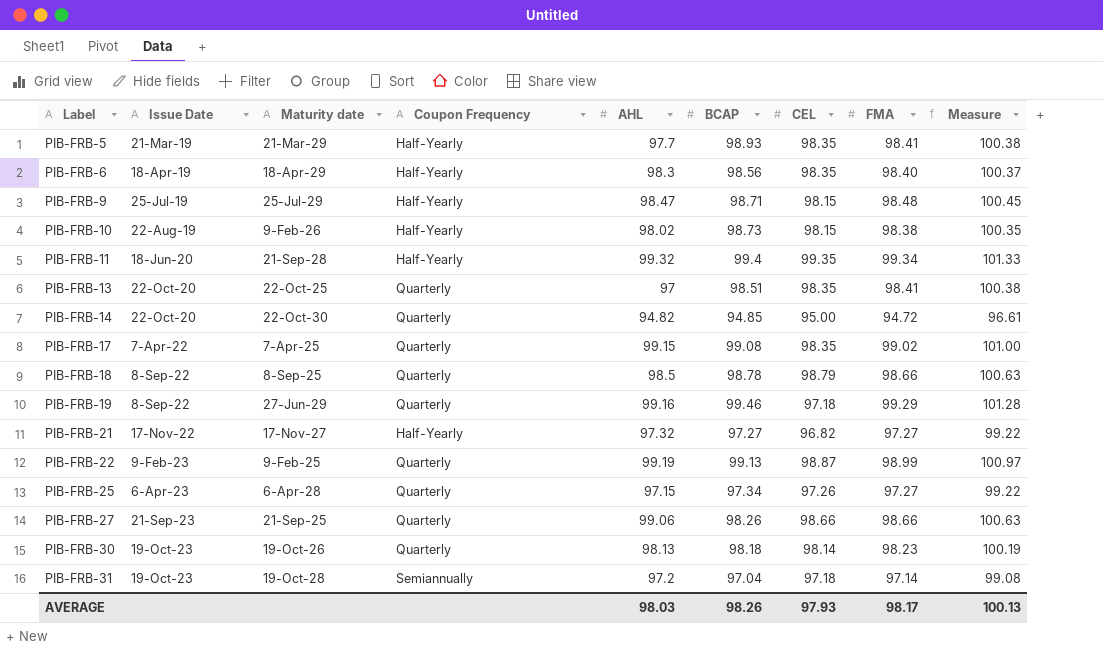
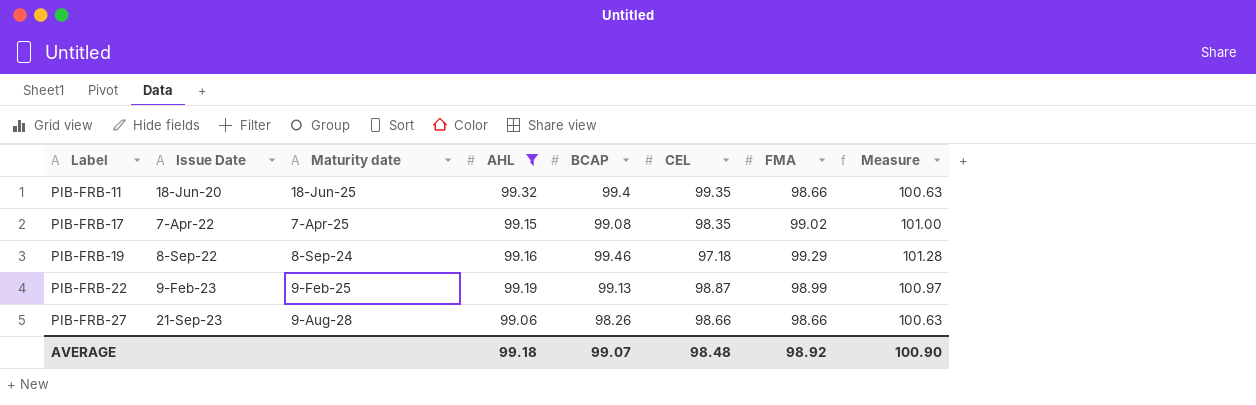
filter: none -> AHL >= 99.06
column Coupon Frequency | position: 4 -> none
PIB-FRB-11 | Maturity date: 21-Sep-28 -> 18-Jun-25
PIB-FRB-11 | FMA: 99.34 -> 98.66
PIB-FRB-11 | Measure: 101.33 -> 100.63
PIB-FRB-19 | Maturity date: 27-Jun-29 -> 8-Sep-24
PIB-FRB-27 | Maturity date: 21-Sep-25 -> 9-Aug-28
AVERAGE | AHL: 98.03 -> 99.18
AVERAGE | BCAP: 98.26 -> 99.07
AVERAGE | CEL: 97.93 -> 98.48
AVERAGE | FMA: 98.17 -> 98.92
AVERAGE | Measure: 100.13 -> 100.90

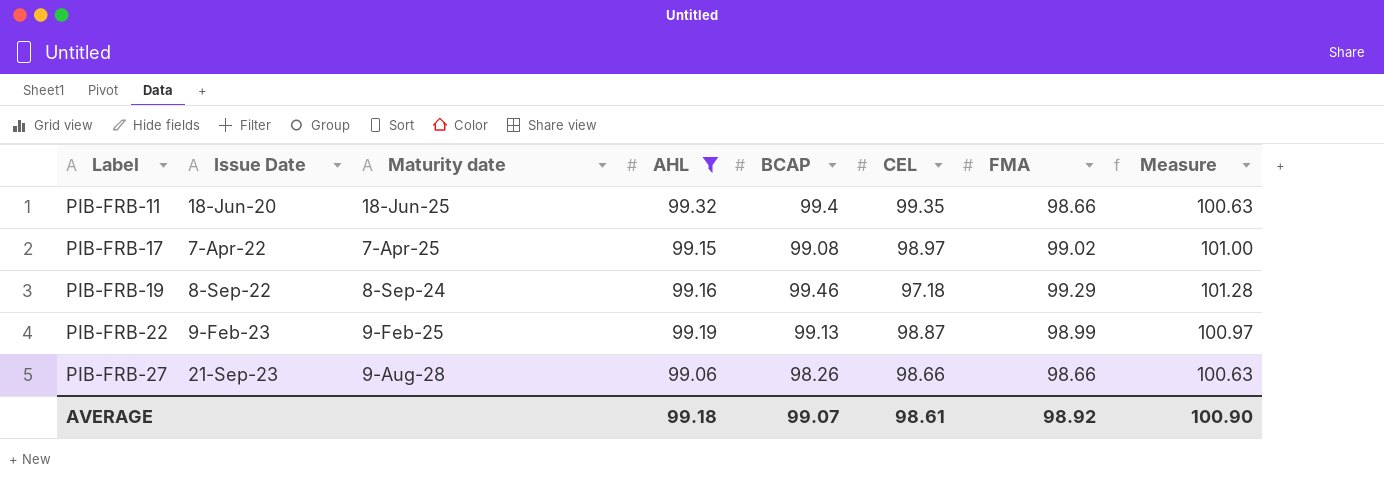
PIB-FRB-17 | CEL: 98.35 -> 98.97
AVERAGE | CEL: 98.48 -> 98.61

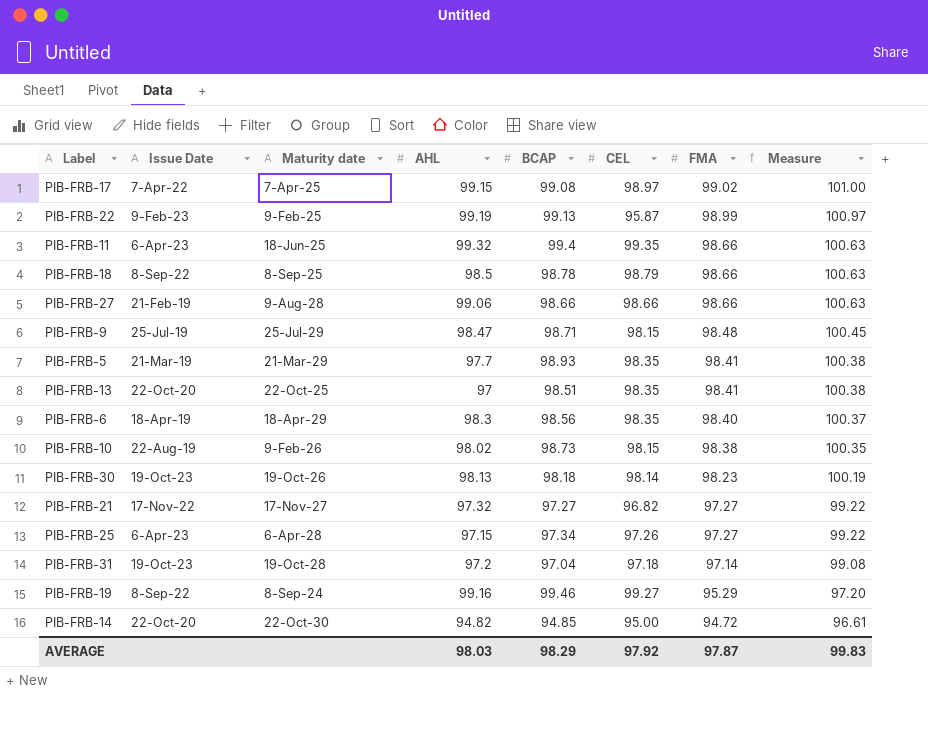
filter: AHL >= 99.06 -> none
row order: Label ascending -> FMA descending
PIB-FRB-22 | CEL: 98.87 -> 95.87
PIB-FRB-11 | Issue Date: 18-Jun-20 -> 6-Apr-23
PIB-FRB-27 | Issue Date: 21-Sep-23 -> 21-Feb-19
PIB-FRB-27 | BCAP: 98.26 -> 98.66
PIB-FRB-19 | CEL: 97.18 -> 99.27
PIB-FRB-19 | FMA: 99.29 -> 95.29
PIB-FRB-19 | Measure: 101.28 -> 97.20
AVERAGE | AHL: 99.18 -> 98.03
AVERAGE | BCAP: 99.07 -> 98.29
AVERAGE | CEL: 98.61 -> 97.92
AVERAGE | FMA: 98.92 -> 97.87
AVERAGE | Measure: 100.90 -> 99.83

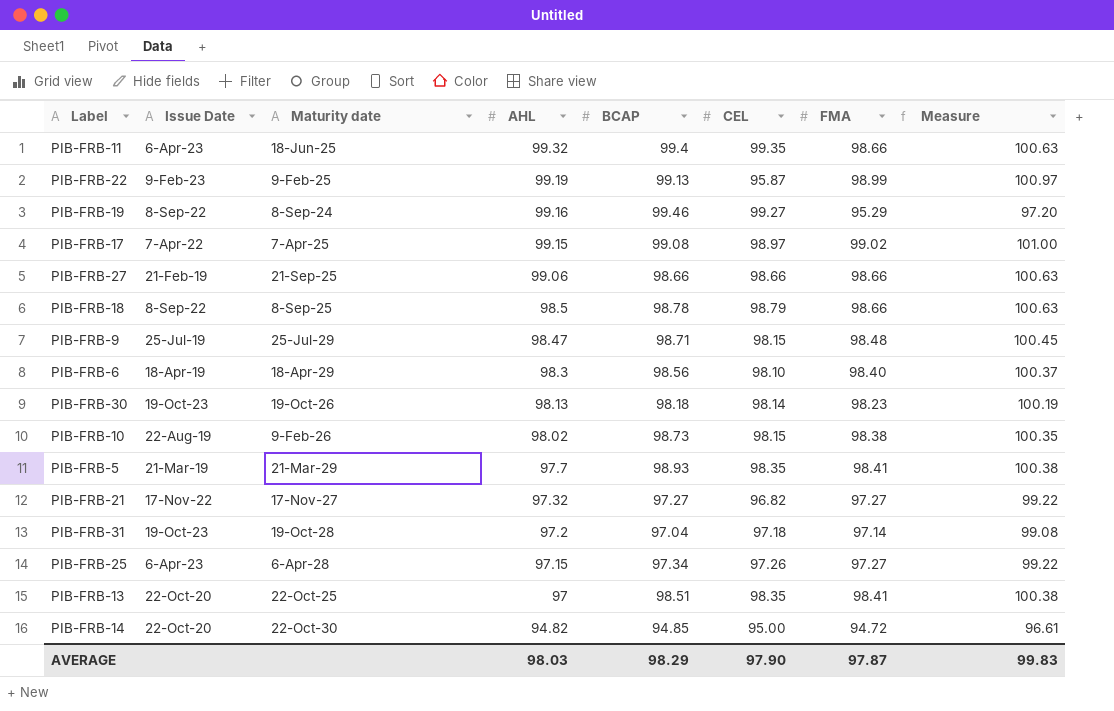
row order: FMA descending -> AHL descending
PIB-FRB-27 | Maturity date: 9-Aug-28 -> 21-Sep-25
PIB-FRB-6 | CEL: 98.35 -> 98.10
AVERAGE | CEL: 97.92 -> 97.90

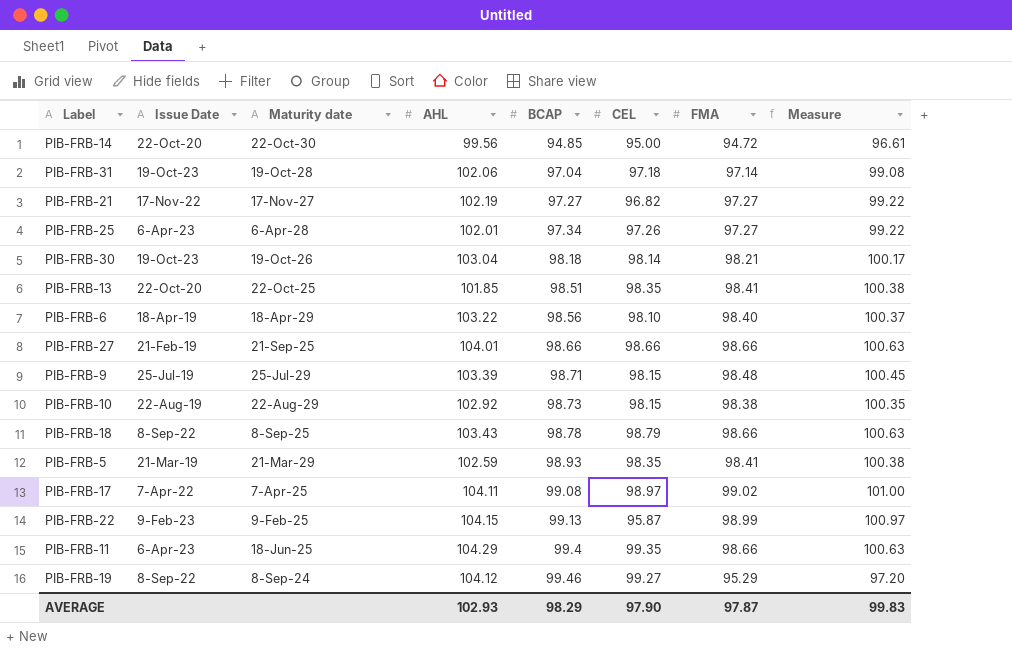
row order: AHL descending -> BCAP ascending
PIB-FRB-14 | AHL: 94.82 -> 99.56
PIB-FRB-31 | AHL: 97.2 -> 102.06
PIB-FRB-21 | AHL: 97.32 -> 102.19
PIB-FRB-25 | AHL: 97.15 -> 102.01
PIB-FRB-30 | AHL: 98.13 -> 103.04
PIB-FRB-30 | FMA: 98.23 -> 98.21
PIB-FRB-30 | Measure: 100.19 -> 100.17
PIB-FRB-13 | AHL: 97 -> 101.85
PIB-FRB-6 | AHL: 98.3 -> 103.22
PIB-FRB-27 | AHL: 99.06 -> 104.01
PIB-FRB-9 | AHL: 98.47 -> 103.39
PIB-FRB-10 | Maturity date: 9-Feb-26 -> 22-Aug-29
PIB-FRB-10 | AHL: 98.02 -> 102.92
PIB-FRB-18 | AHL: 98.5 -> 103.43
PIB-FRB-5 | AHL: 97.7 -> 102.59
PIB-FRB-17 | AHL: 99.15 -> 104.11
PIB-FRB-22 | AHL: 99.19 -> 104.15
PIB-FRB-11 | AHL: 99.32 -> 104.29
PIB-FRB-19 | AHL: 99.16 -> 104.12
AVERAGE | AHL: 98.03 -> 102.93

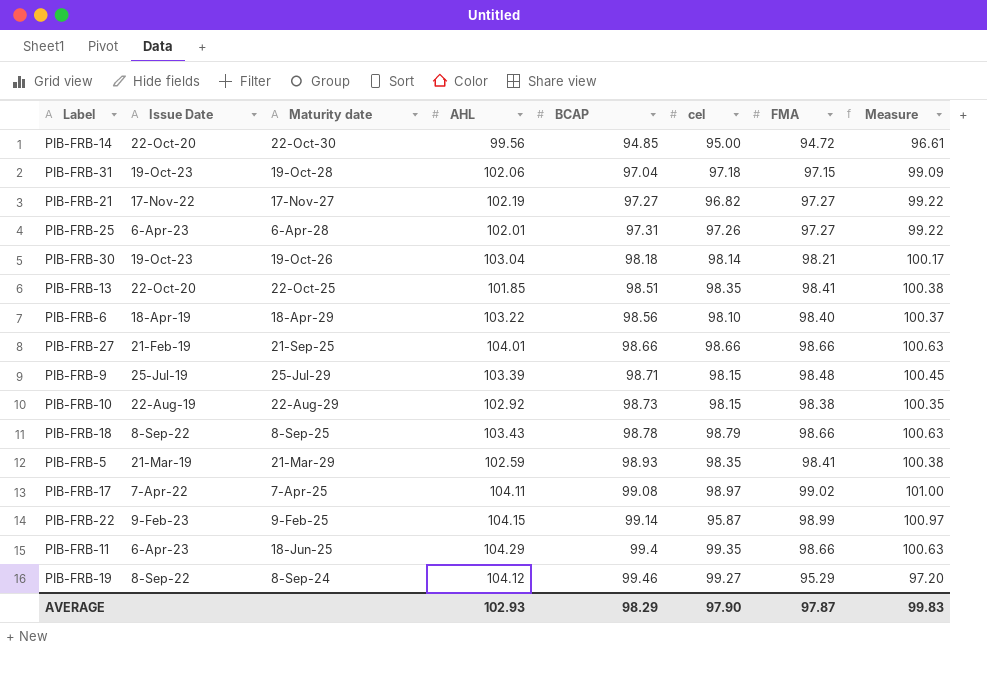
column name: CEL -> cel
PIB-FRB-31 | FMA: 97.14 -> 97.15
PIB-FRB-31 | Measure: 99.08 -> 99.09
PIB-FRB-25 | BCAP: 97.34 -> 97.31
PIB-FRB-22 | BCAP: 99.13 -> 99.14

